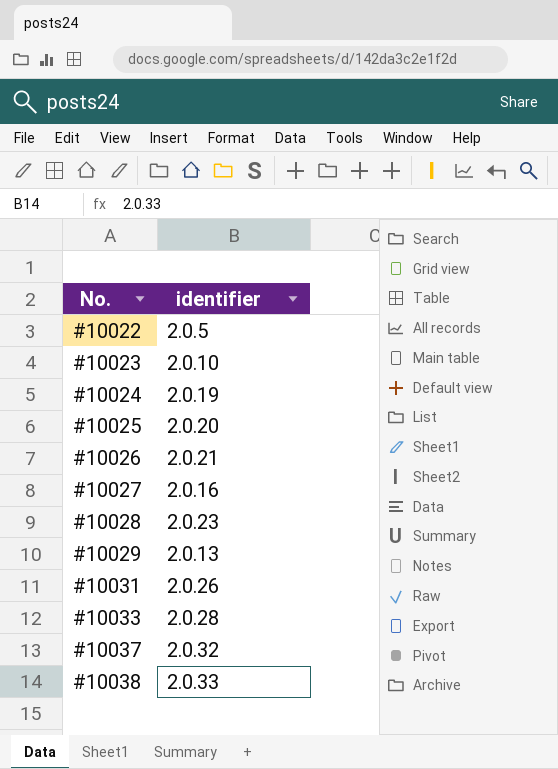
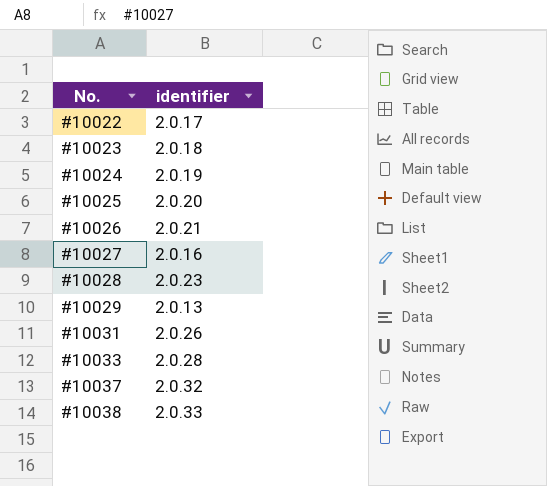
#10022 | identifier: 2.0.5 -> 2.0.17
#10023 | identifier: 2.0.10 -> 2.0.18

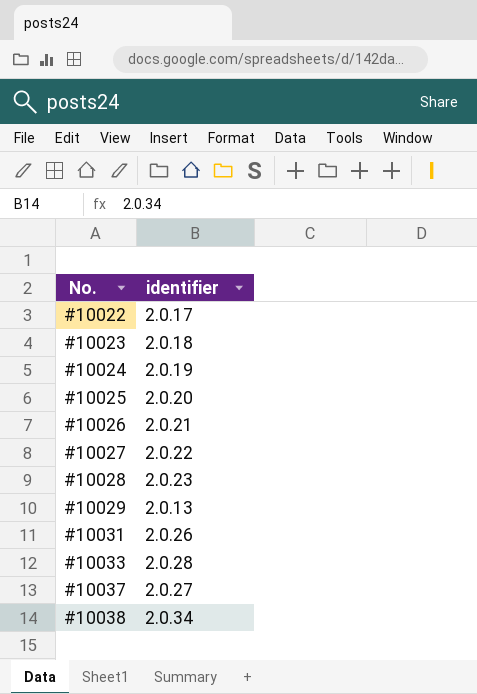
#10027 | identifier: 2.0.16 -> 2.0.22
#10037 | identifier: 2.0.32 -> 2.0.27
#10038 | identifier: 2.0.33 -> 2.0.34

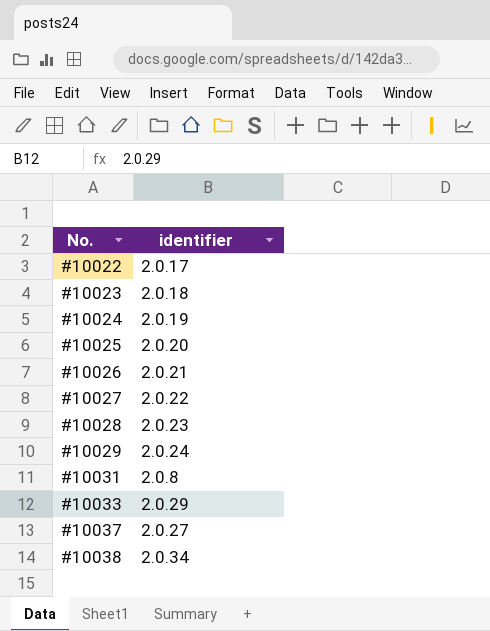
#10029 | identifier: 2.0.13 -> 2.0.24
#10031 | identifier: 2.0.26 -> 2.0.8
#10033 | identifier: 2.0.28 -> 2.0.29

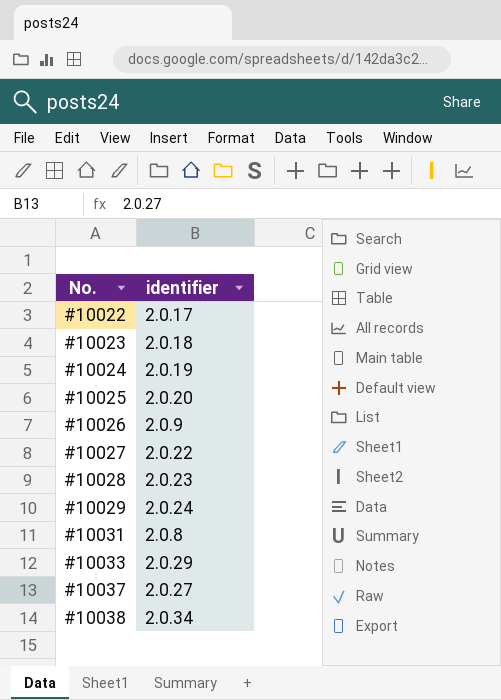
#10026 | identifier: 2.0.21 -> 2.0.9

